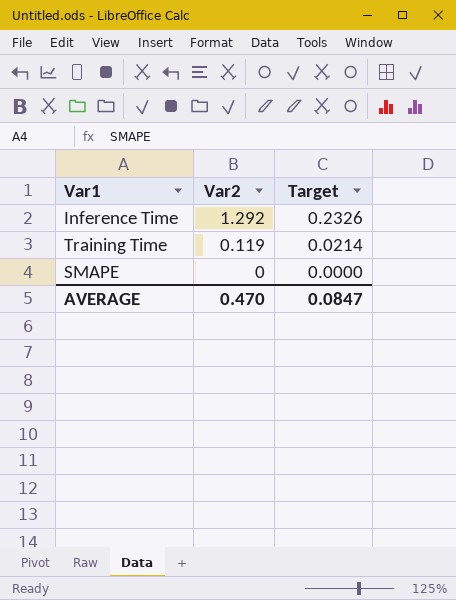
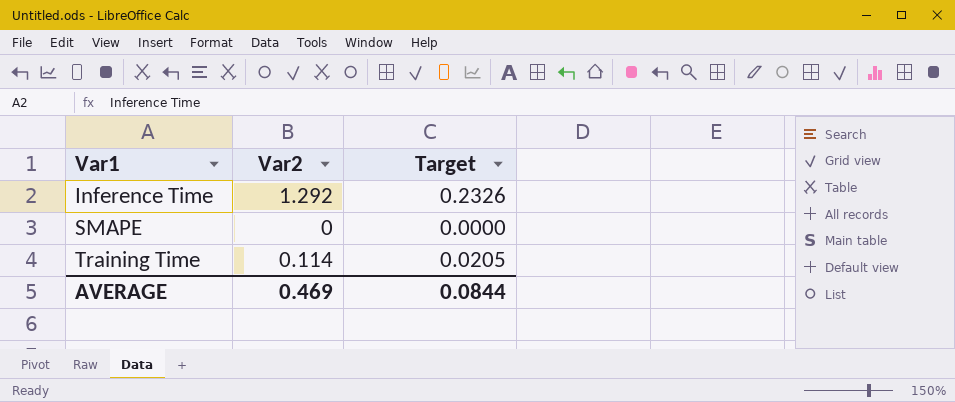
row order: Var2 descending -> Var1 ascending
Training Time | Var2: 0.119 -> 0.114
Training Time | Target: 0.0214 -> 0.0205
AVERAGE | Var2: 0.470 -> 0.469
AVERAGE | Target: 0.0847 -> 0.0844

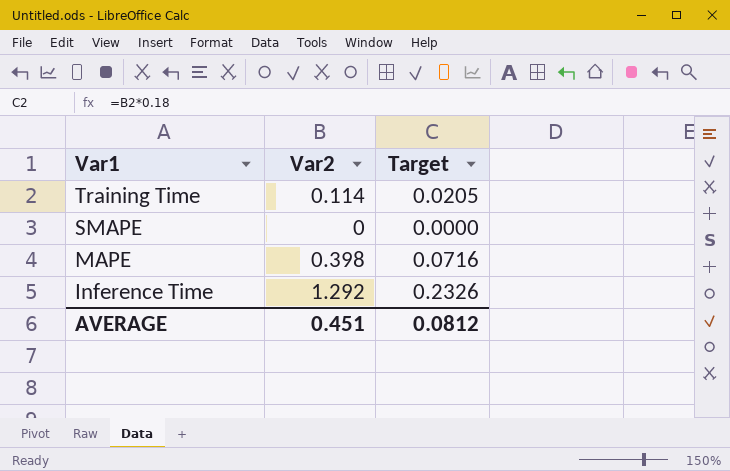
row order: Var1 ascending -> Var1 descending
row MAPE: none -> 0.398 | 0.0716
AVERAGE | Var2: 0.469 -> 0.451
AVERAGE | Target: 0.0844 -> 0.0812

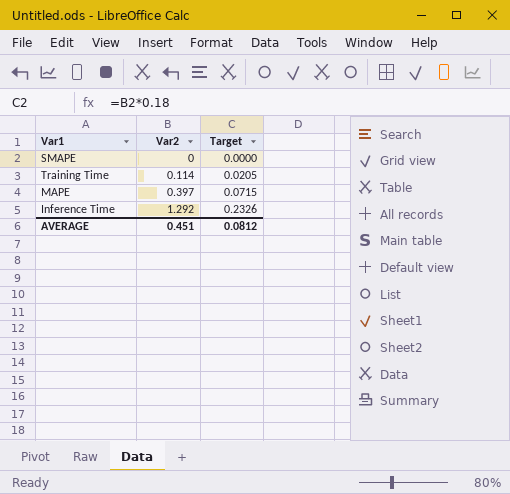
row order: Var1 descending -> Var2 ascending
MAPE | Var2: 0.398 -> 0.397
MAPE | Target: 0.0716 -> 0.0715

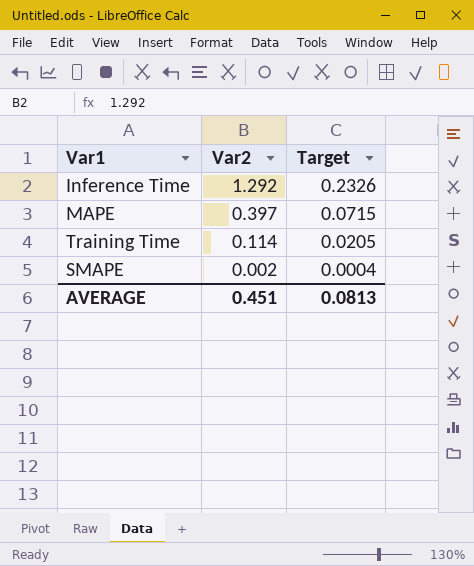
row order: Var2 ascending -> Var2 descending
SMAPE | Var2: 0 -> 0.002
SMAPE | Target: 0.0000 -> 0.0004
AVERAGE | Target: 0.0812 -> 0.0813

